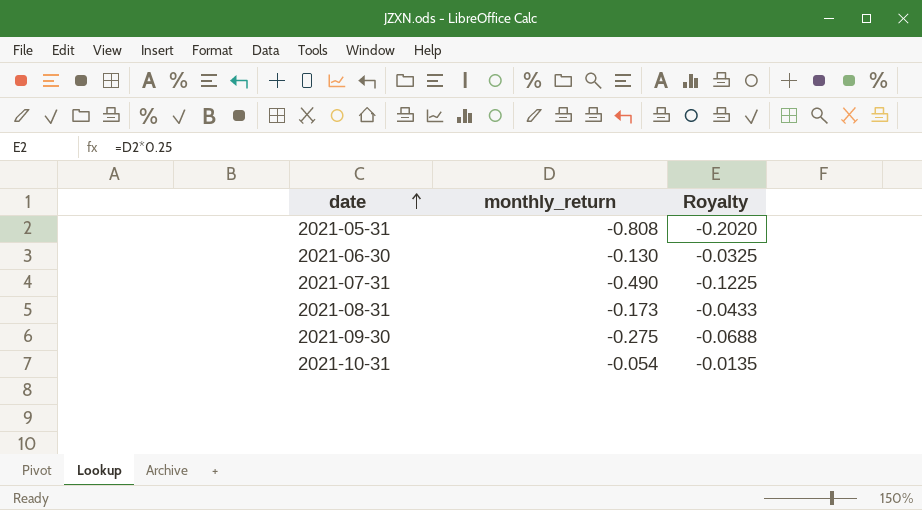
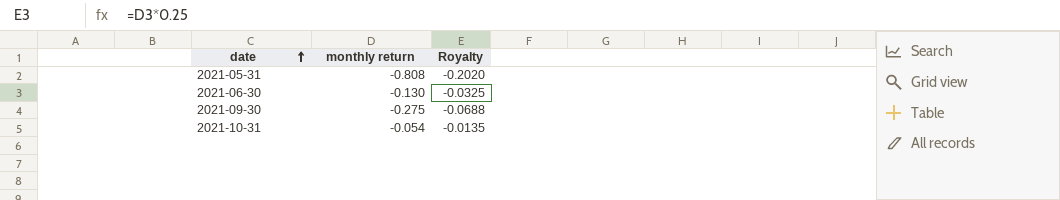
column name: monthly_return -> monthly return
row 2021-07-31: -0.490 | -0.1225 -> none
row 2021-08-31: -0.173 | -0.0433 -> none

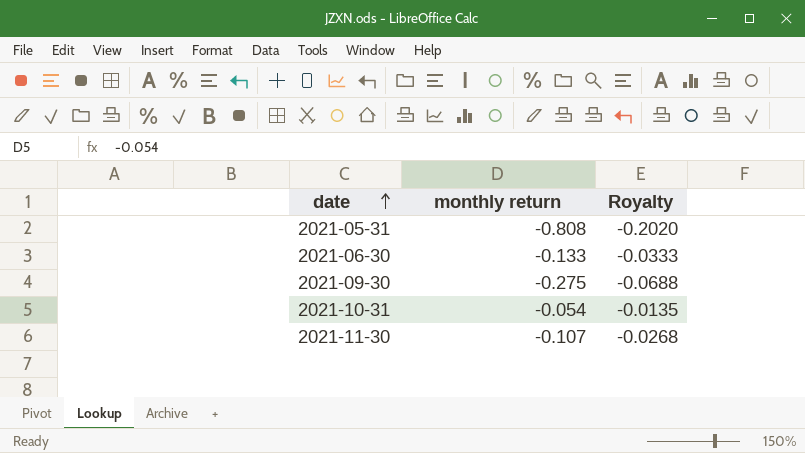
2021-06-30 | monthly return: -0.130 -> -0.133
2021-06-30 | Royalty: -0.0325 -> -0.0333
row 2021-11-30: none -> -0.107 | -0.0268

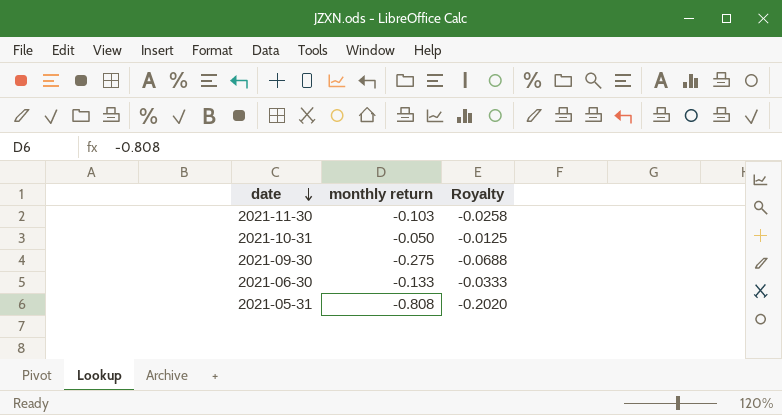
row order: date ascending -> date descending
2021-11-30 | monthly return: -0.107 -> -0.103
2021-11-30 | Royalty: -0.0268 -> -0.0258
2021-10-31 | monthly return: -0.054 -> -0.050
2021-10-31 | Royalty: -0.0135 -> -0.0125

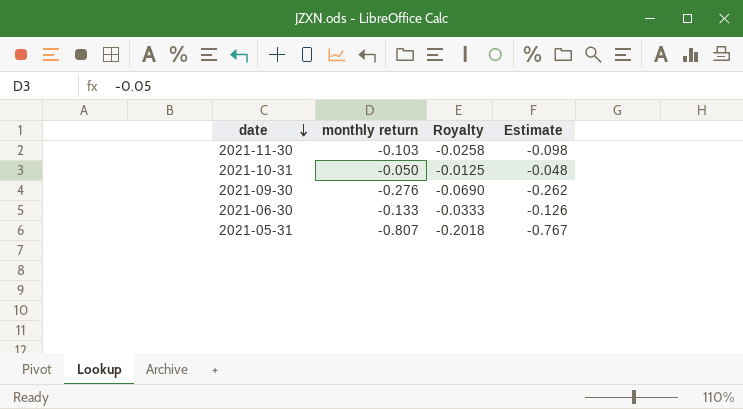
column Estimate | formula: none -> [monthly return] * 0.95
2021-09-30 | monthly return: -0.275 -> -0.276
2021-09-30 | Royalty: -0.0688 -> -0.0690
2021-05-31 | monthly return: -0.808 -> -0.807
2021-05-31 | Royalty: -0.2020 -> -0.2018

